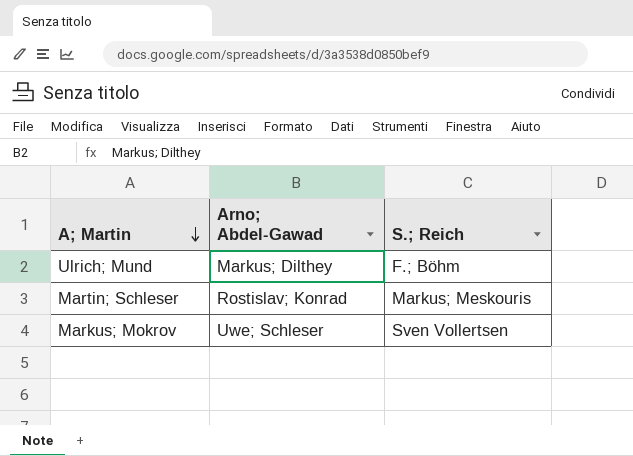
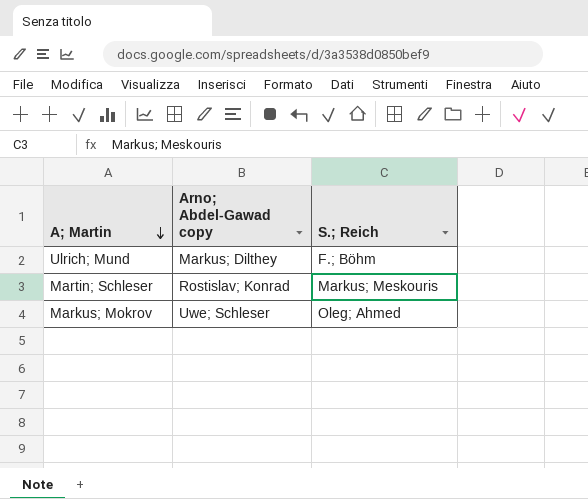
column name: Arno; Abdel-Gawad -> Arno; Abdel-Gawad copy
Markus; Mokrov | S.; Reich: Sven Vollertsen -> Oleg; Ahmed

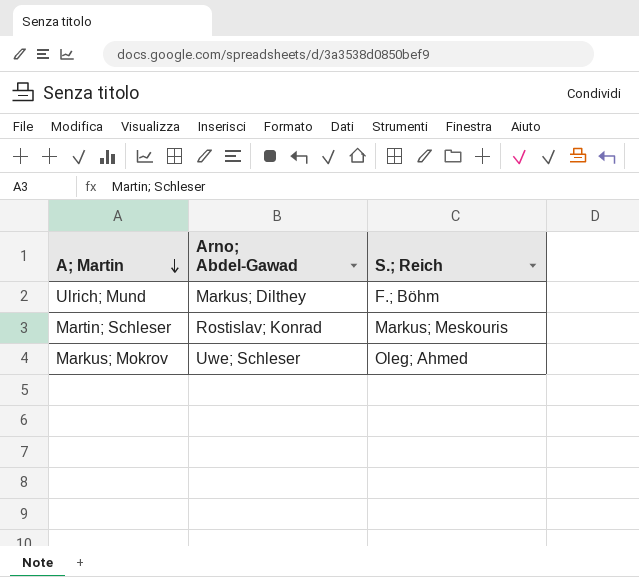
column name: Arno; Abdel-Gawad copy -> Arno; Abdel-Gawad

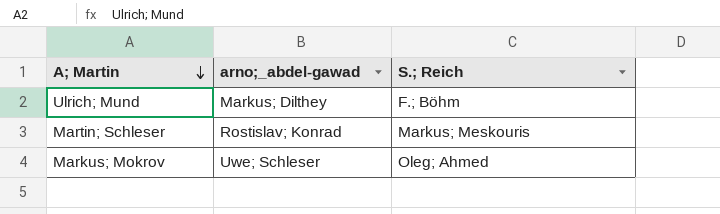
column name: Arno; Abdel-Gawad -> arno;_abdel-gawad

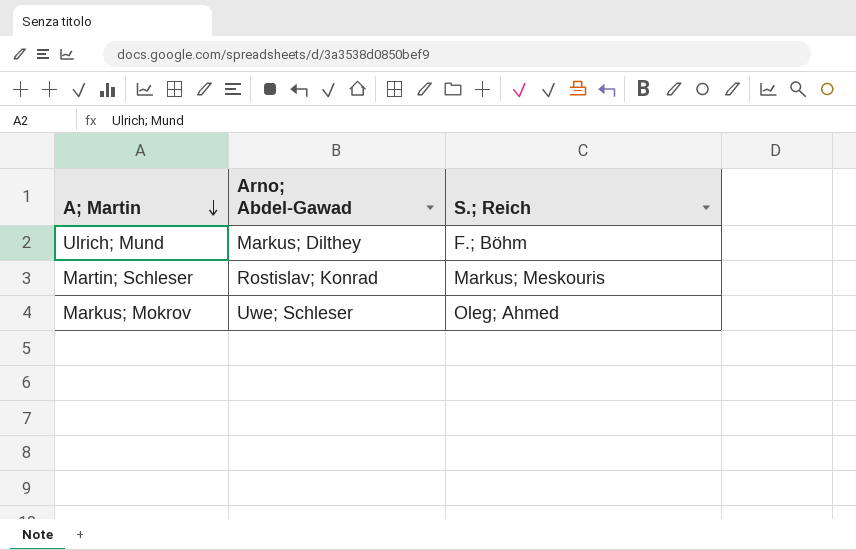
column name: arno;_abdel-gawad -> Arno; Abdel-Gawad

